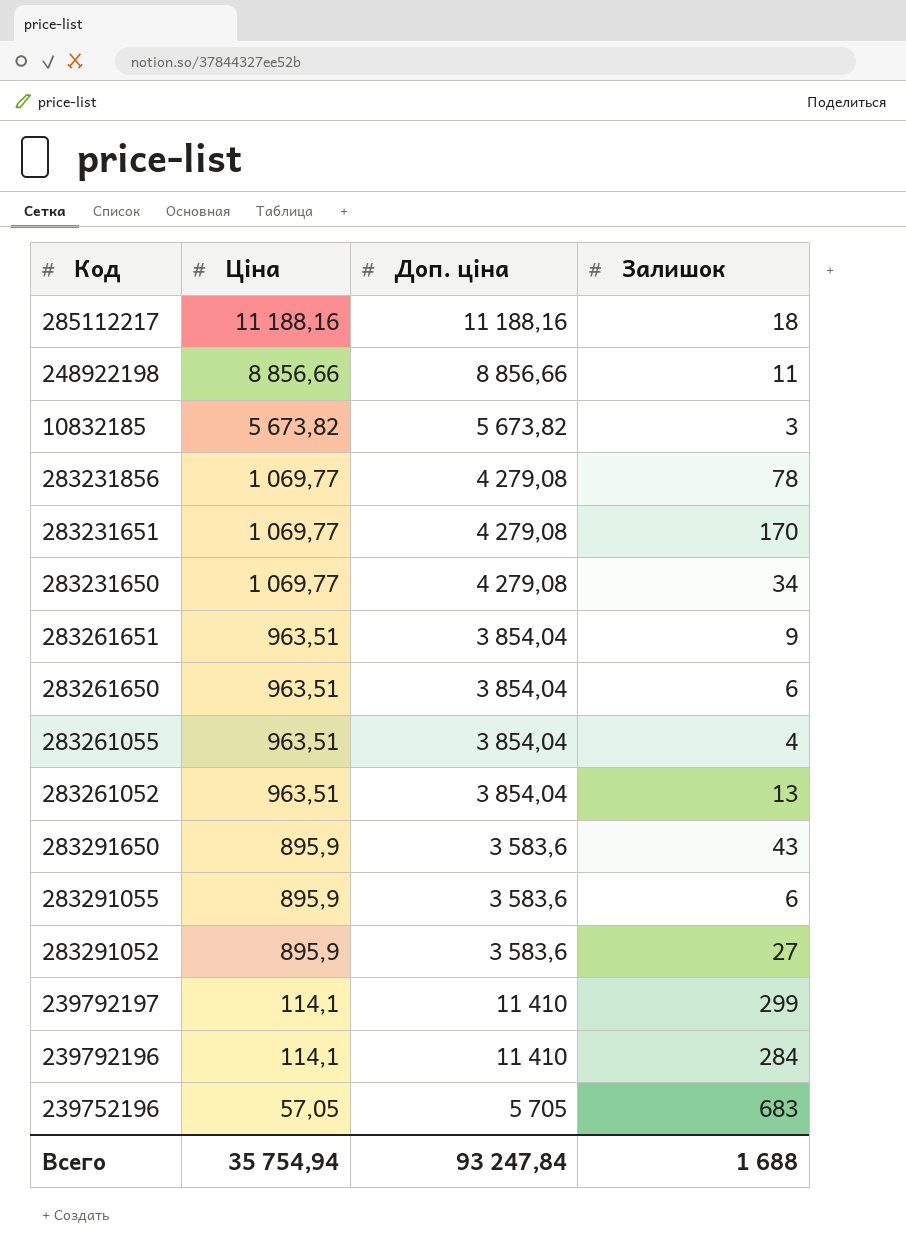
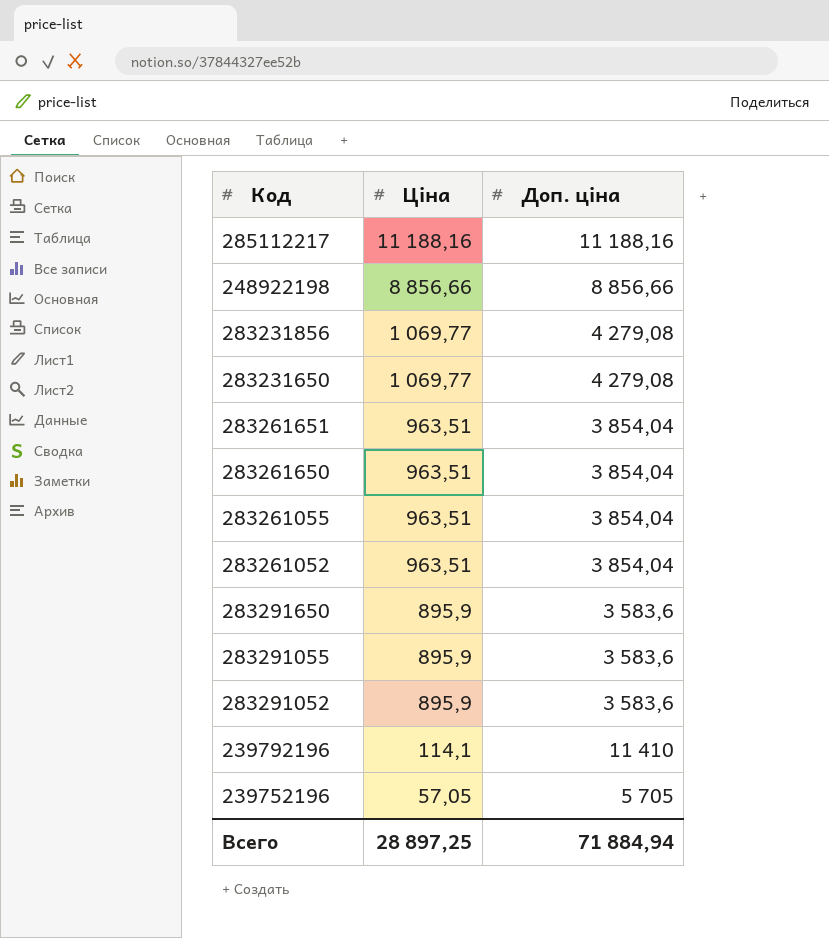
column Залишок | position: 4 -> none
row 10832185: 5 673,82 | 5 673,82 | 3 -> none
row 283231651: 1 069,77 | 4 279,08 | 170 -> none
row 239792197: 114,1 | 11 410 | 299 -> none
Всего | Ціна: 35 754,94 -> 28 897,25
Всего | Доп. ціна: 93 247,84 -> 71 884,94

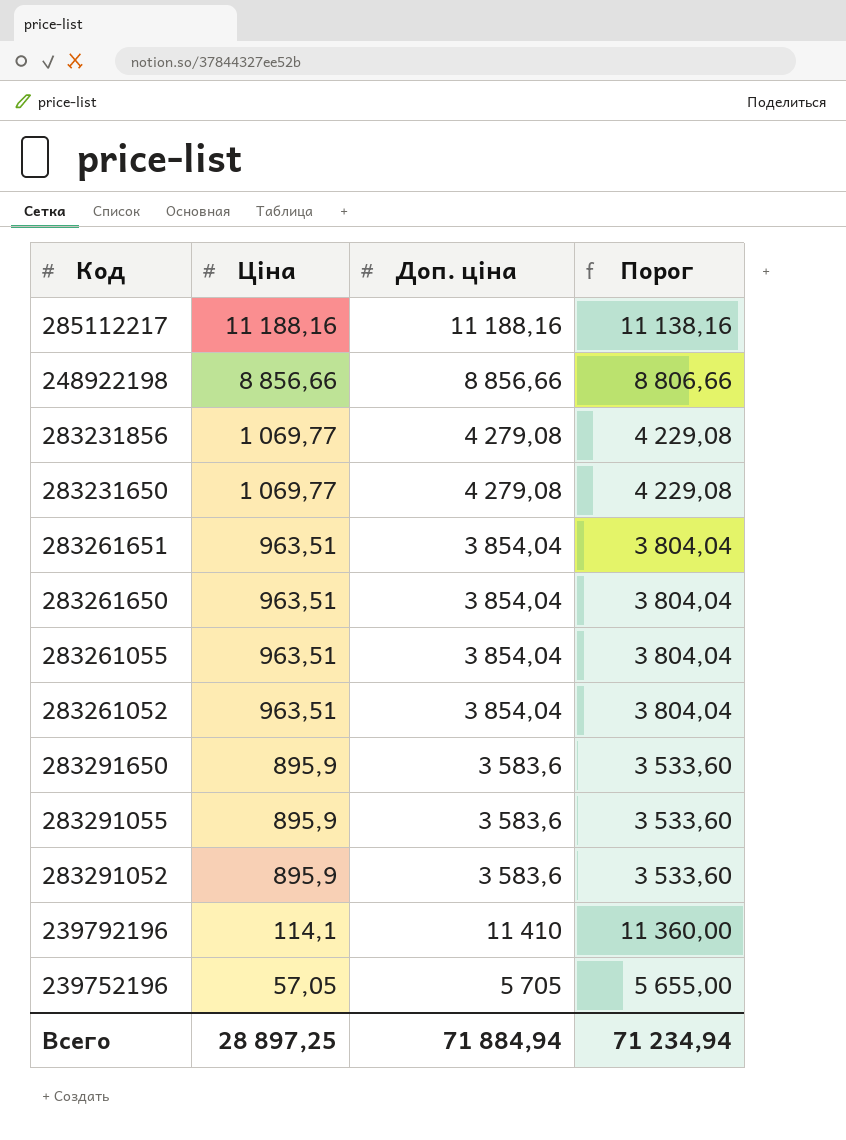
column Порог | formula: none -> [Доп. ціна] - 50

